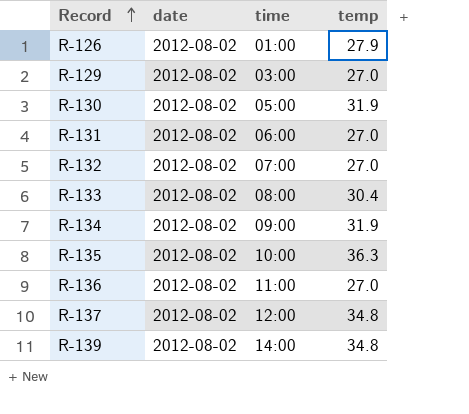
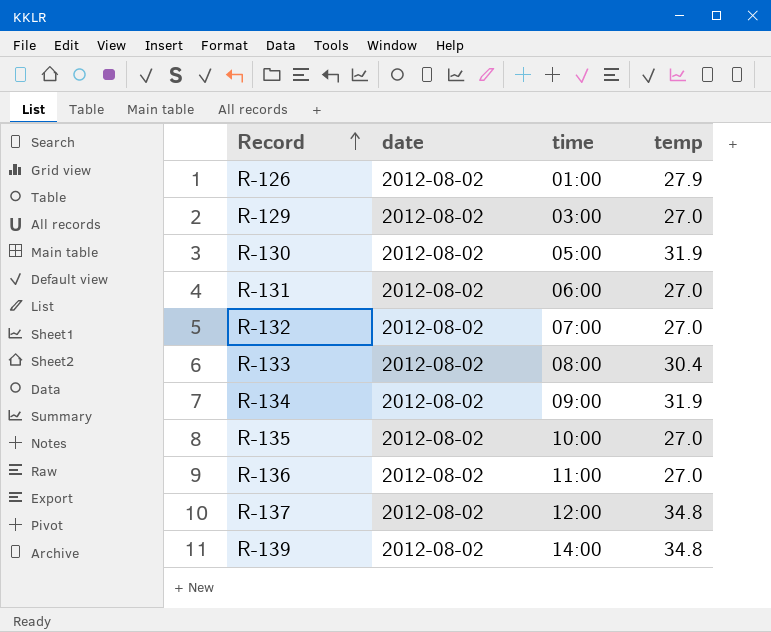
R-135 | temp: 36.3 -> 27.0

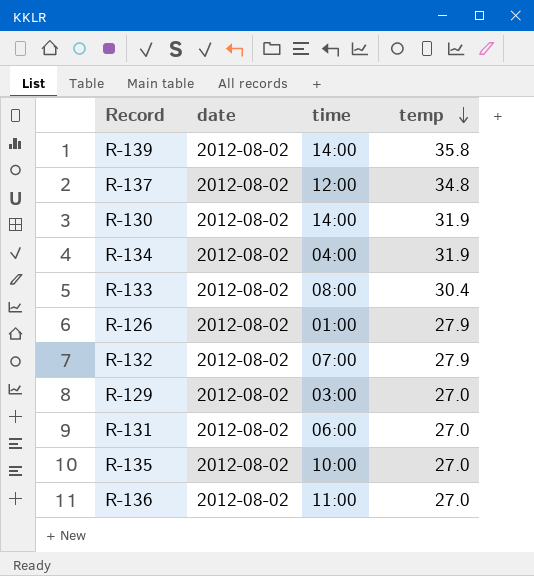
row order: Record ascending -> temp descending
R-139 | temp: 34.8 -> 35.8
R-130 | time: 05:00 -> 14:00
R-134 | time: 09:00 -> 04:00
R-132 | temp: 27.0 -> 27.9

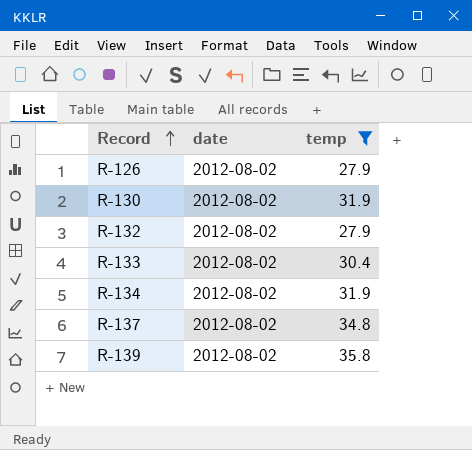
filter: none -> temp != 27.0
row order: temp descending -> Record ascending
column time | position: 3 -> none

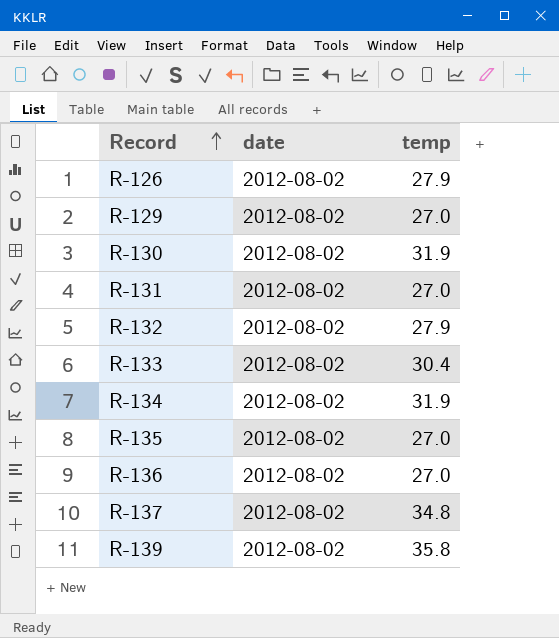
filter: temp != 27.0 -> none

